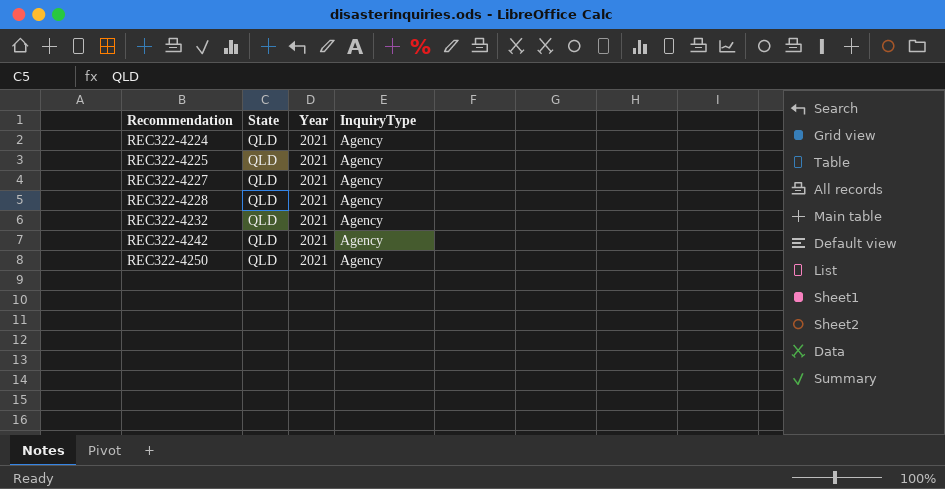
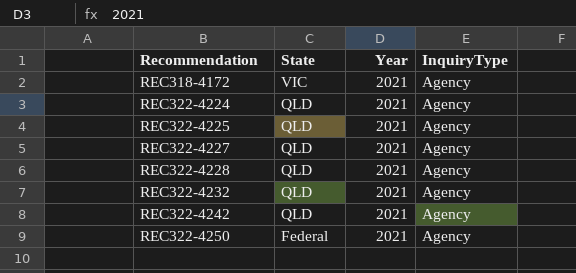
row REC318-4172: none -> VIC | 2021 | Agency
REC322-4250 | State: QLD -> Federal

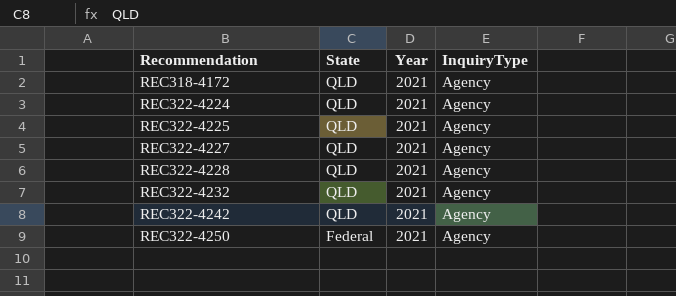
REC318-4172 | State: VIC -> QLD

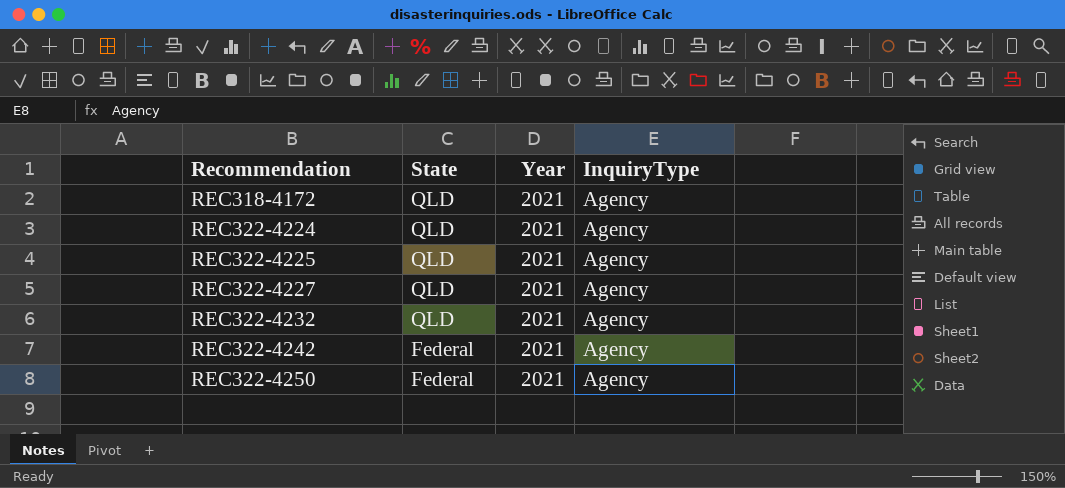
row REC322-4228: QLD | 2021 | Agency -> none
REC322-4242 | State: QLD -> Federal

